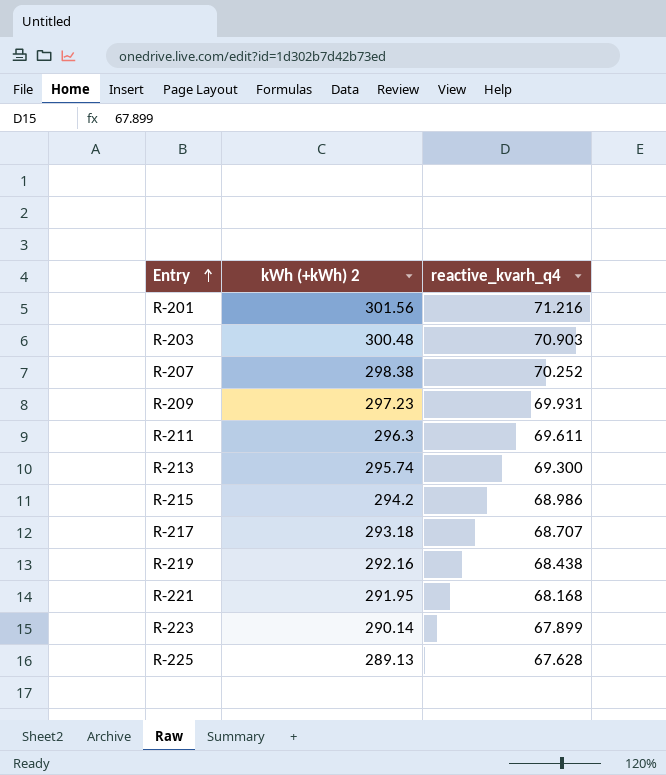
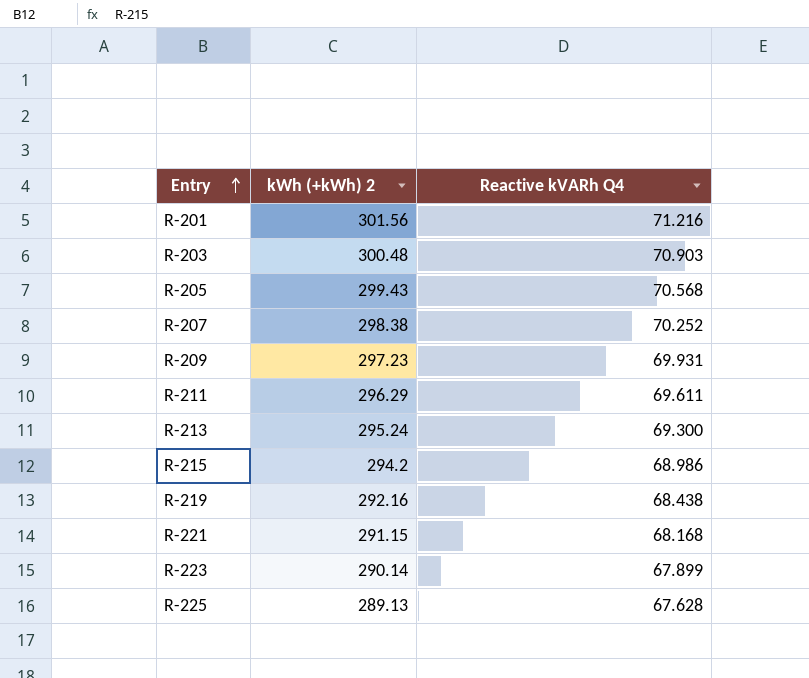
column name: reactive_kvarh_q4 -> Reactive kVARh Q4
row R-217: 293.18 | 68.707 -> none
row R-205: none -> 299.43 | 70.568
R-211 | kWh (+kWh) 2: 296.3 -> 296.29
R-213 | kWh (+kWh) 2: 295.74 -> 295.24
R-221 | kWh (+kWh) 2: 291.95 -> 291.15

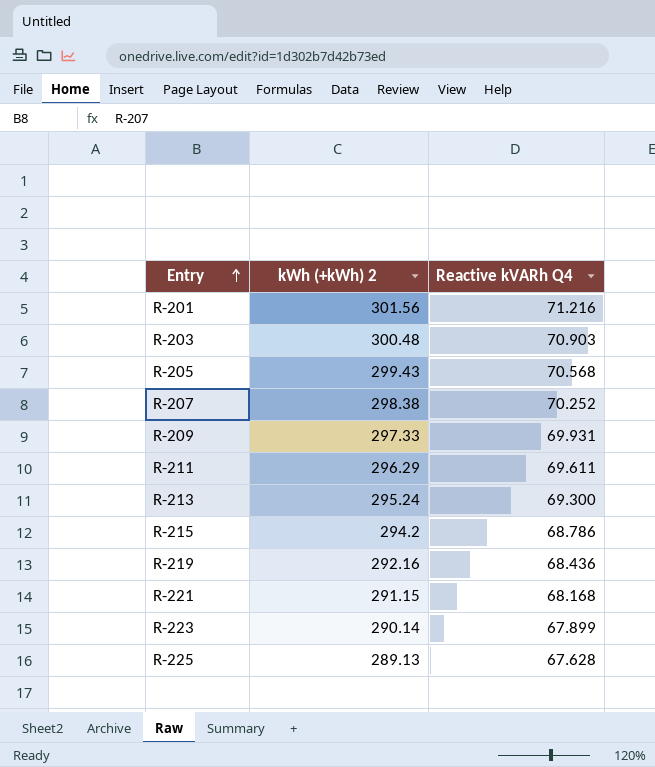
R-209 | kWh (+kWh) 2: 297.23 -> 297.33
R-215 | Reactive kVARh Q4: 68.986 -> 68.786
R-219 | Reactive kVARh Q4: 68.438 -> 68.436

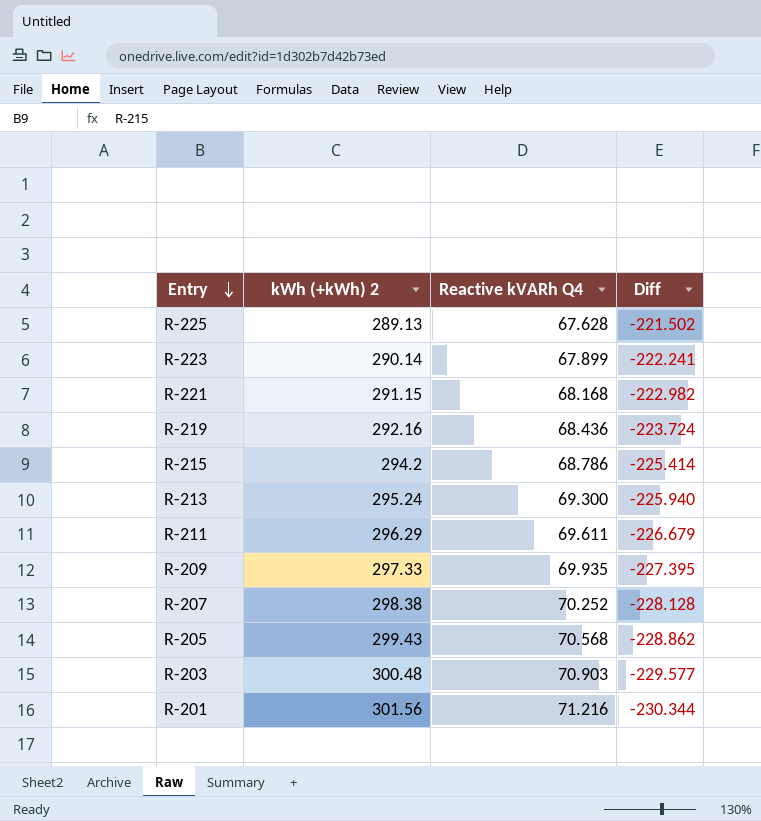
row order: Entry ascending -> Entry descending
column Diff | formula: none -> [Reactive kVARh Q4] - [kWh (+kWh) 2]
R-209 | Reactive kVARh Q4: 69.931 -> 69.935

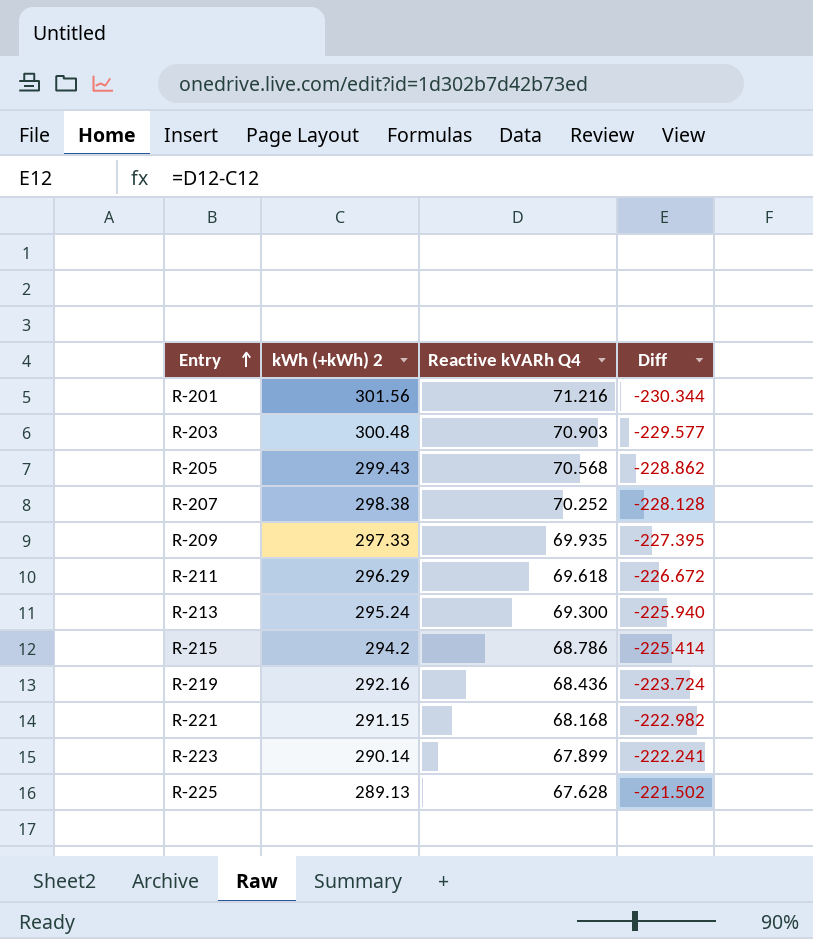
row order: Entry descending -> Entry ascending
R-211 | Reactive kVARh Q4: 69.611 -> 69.618
R-211 | Diff: -226.679 -> -226.672

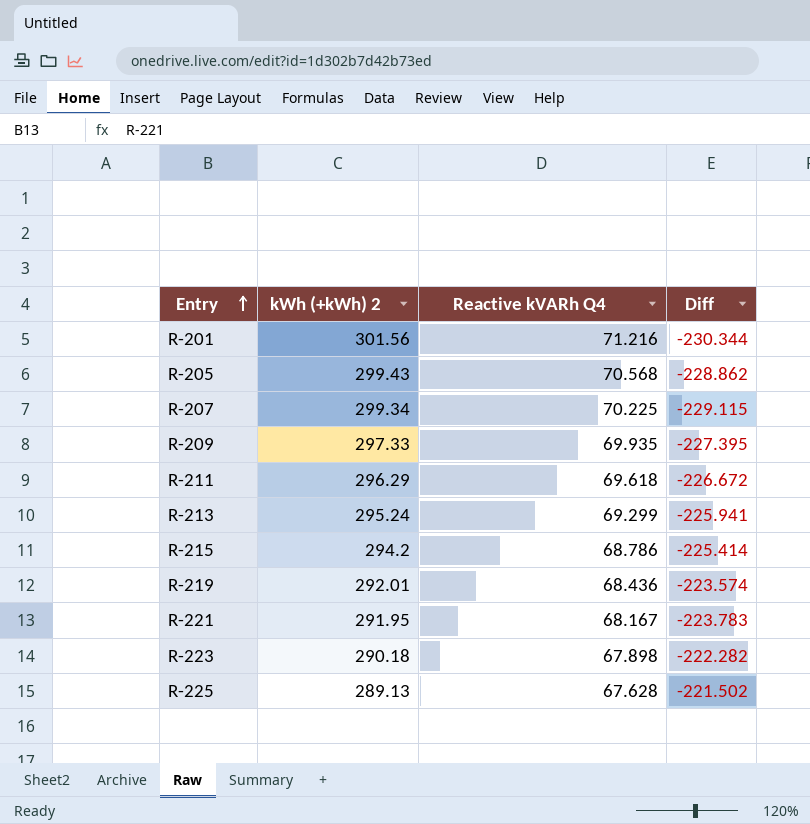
row R-203: 300.48 | 70.903 | -229.577 -> none
R-207 | kWh (+kWh) 2: 298.38 -> 299.34
R-207 | Reactive kVARh Q4: 70.252 -> 70.225
R-207 | Diff: -228.128 -> -229.115
R-213 | Reactive kVARh Q4: 69.300 -> 69.299
R-213 | Diff: -225.940 -> -225.941
R-219 | kWh (+kWh) 2: 292.16 -> 292.01
R-219 | Diff: -223.724 -> -223.574
R-221 | kWh (+kWh) 2: 291.15 -> 291.95
R-221 | Reactive kVARh Q4: 68.168 -> 68.167
R-221 | Diff: -222.982 -> -223.783
R-223 | kWh (+kWh) 2: 290.14 -> 290.18
R-223 | Reactive kVARh Q4: 67.899 -> 67.898
R-223 | Diff: -222.241 -> -222.282

